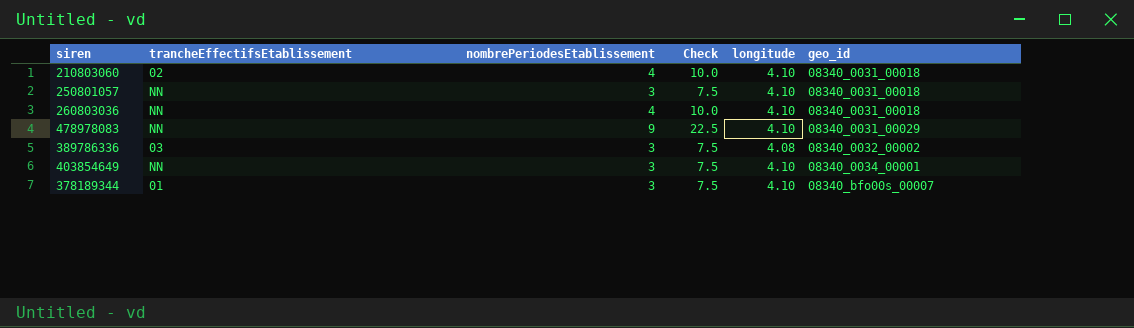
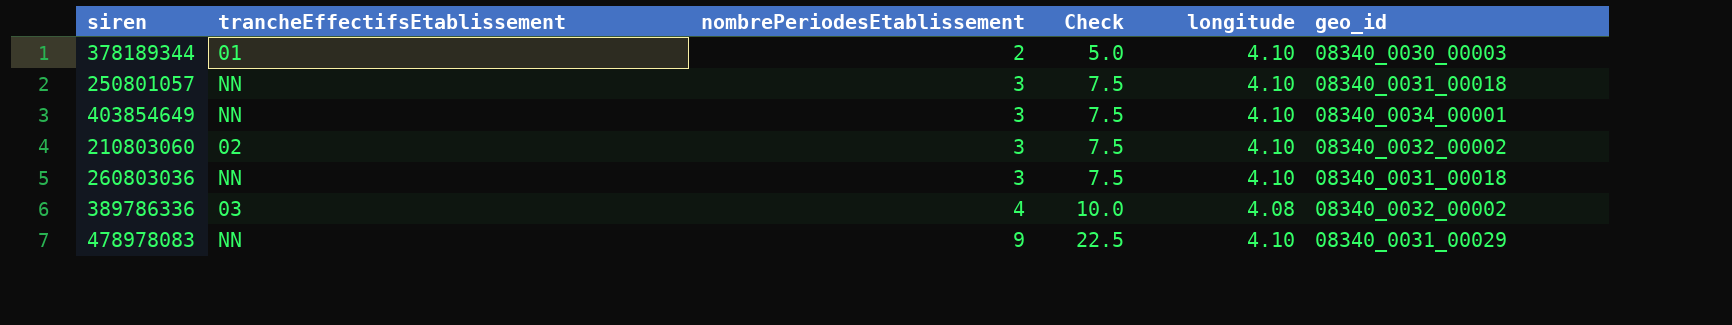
row order: geo_id ascending -> nombrePeriodesEtablissement ascending
378189344 | nombrePeriodesEtablissement: 3 -> 2
378189344 | Check: 7.5 -> 5.0
378189344 | geo_id: 08340_bfo00s_00007 -> 08340_0030_00003
210803060 | nombrePeriodesEtablissement: 4 -> 3
210803060 | Check: 10.0 -> 7.5
210803060 | geo_id: 08340_0031_00018 -> 08340_0032_00002
260803036 | nombrePeriodesEtablissement: 4 -> 3
260803036 | Check: 10.0 -> 7.5
389786336 | nombrePeriodesEtablissement: 3 -> 4
389786336 | Check: 7.5 -> 10.0

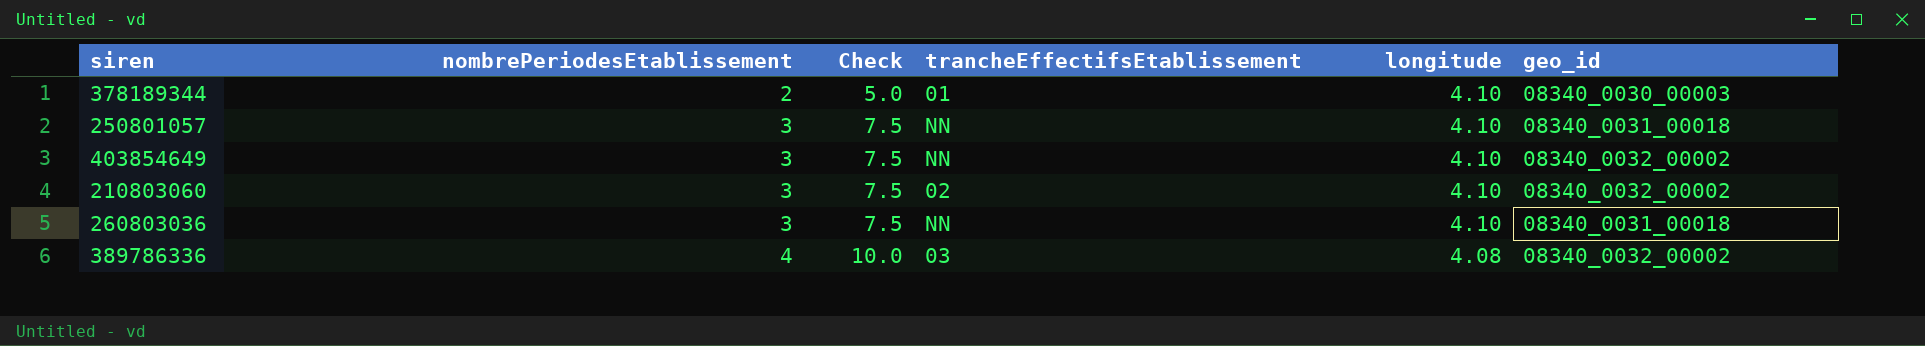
column trancheEffectifsEtablissement | position: 2 -> 4
row 478978083: NN | 9 | 22.5 | 4.10 | 08340_0031_00029 -> none
403854649 | geo_id: 08340_0034_00001 -> 08340_0032_00002

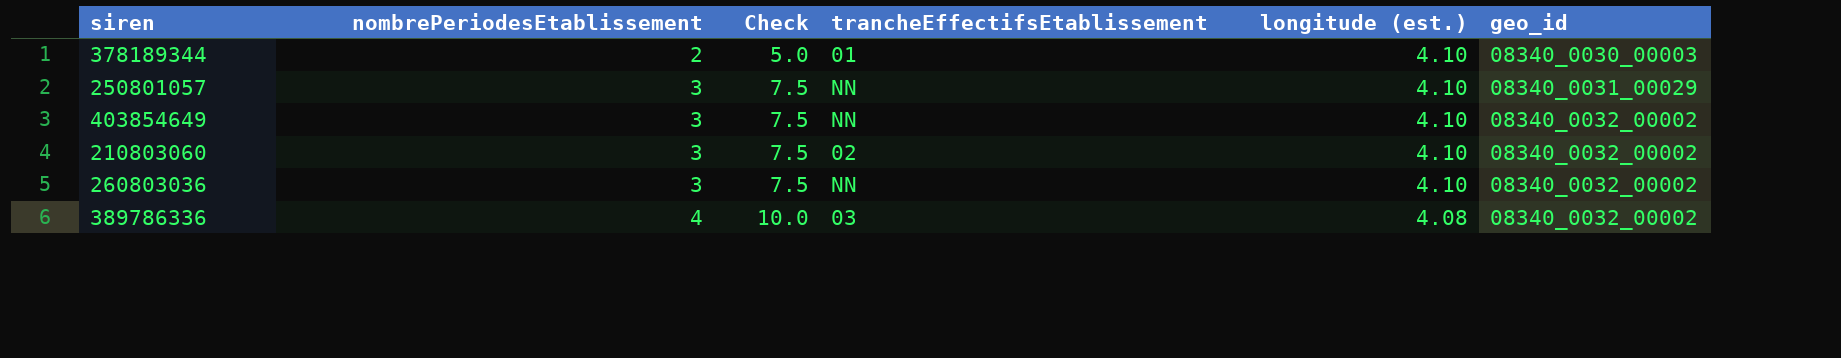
column name: longitude -> longitude (est.)
250801057 | geo_id: 08340_0031_00018 -> 08340_0031_00029
260803036 | geo_id: 08340_0031_00018 -> 08340_0032_00002

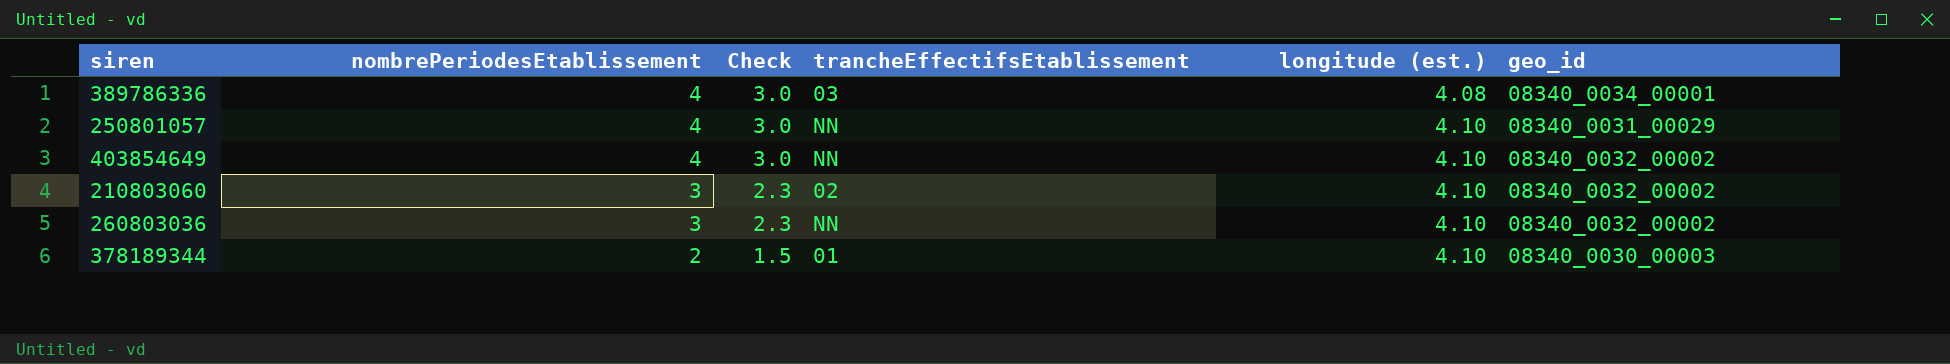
row order: nombrePeriodesEtablissement ascending -> nombrePeriodesEtablissement descending
column Check | formula: [nombrePeriodesEtablissement] * 2.5 -> [nombrePeriodesEtablissement] * 0.75
389786336 | geo_id: 08340_0032_00002 -> 08340_0034_00001
250801057 | nombrePeriodesEtablissement: 3 -> 4
403854649 | nombrePeriodesEtablissement: 3 -> 4

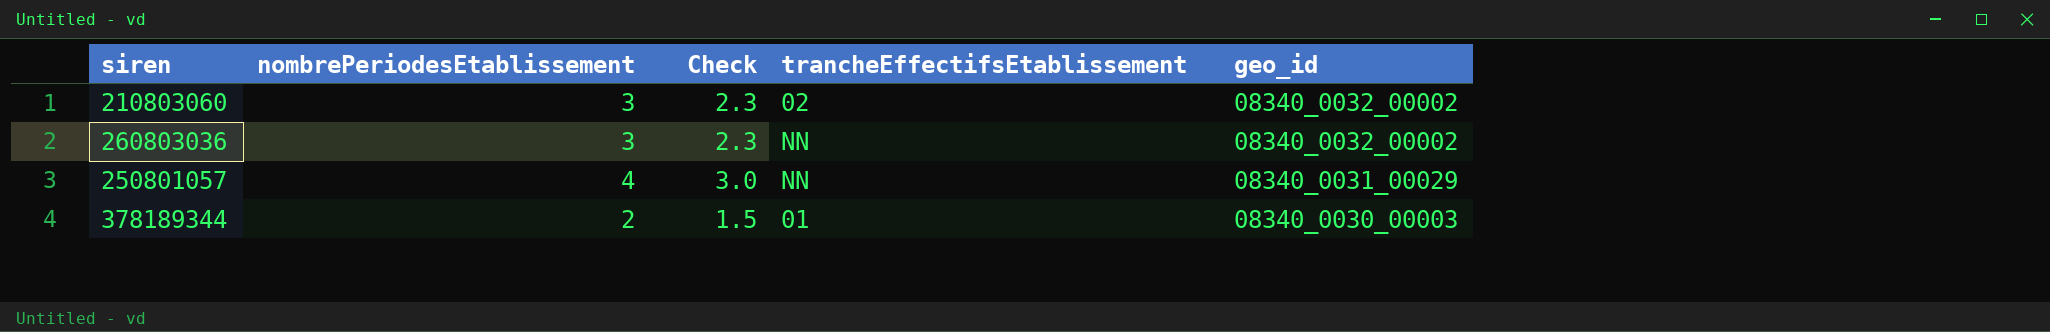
row order: nombrePeriodesEtablissement descending -> geo_id descending
column longitude (est.) | position: 5 -> none
row 389786336: 4 | 3.0 | 03 | 4.08 | 08340_0034_00001 -> none
row 403854649: 4 | 3.0 | NN | 4.10 | 08340_0032_00002 -> none

